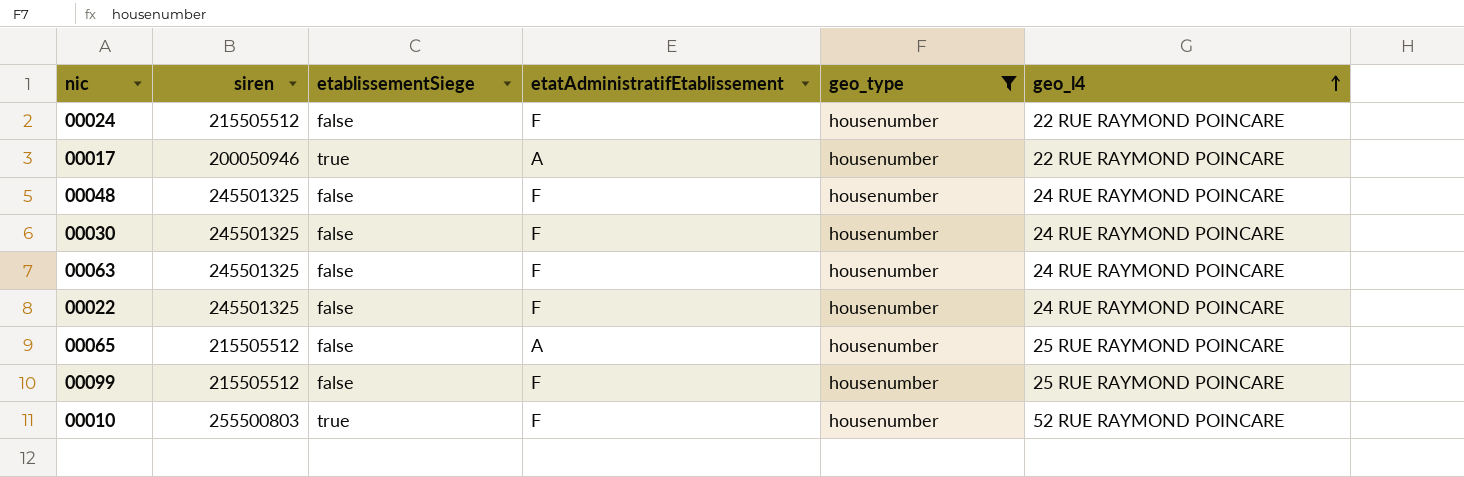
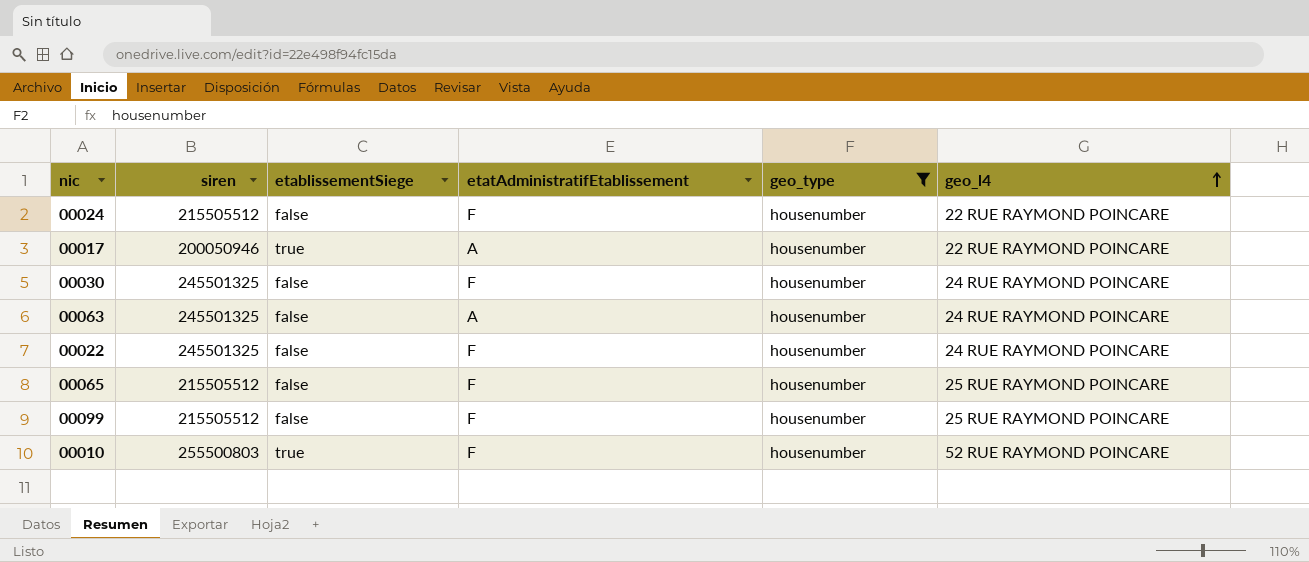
row 00048: 245501325 | false | F | housenumber | 24 RUE RAYMOND POINCARE -> none
00063 | etatAdministratifEtablissement: F -> A
00065 | etatAdministratifEtablissement: A -> F

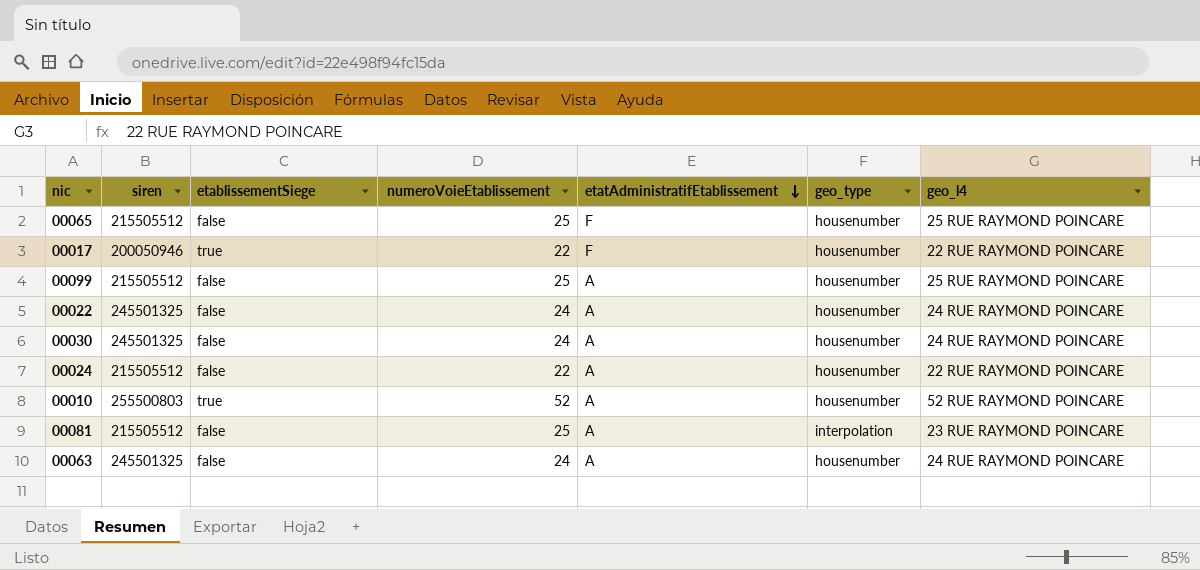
filter: geo_type = housenumber -> none
row order: geo_l4 ascending -> etatAdministratifEtablissement descending
column numeroVoieEtablissement | position: none -> 4
00017 | etatAdministratifEtablissement: A -> F
00099 | etatAdministratifEtablissement: F -> A
00022 | etatAdministratifEtablissement: F -> A
00030 | etatAdministratifEtablissement: F -> A
00024 | etatAdministratifEtablissement: F -> A
00010 | etatAdministratifEtablissement: F -> A

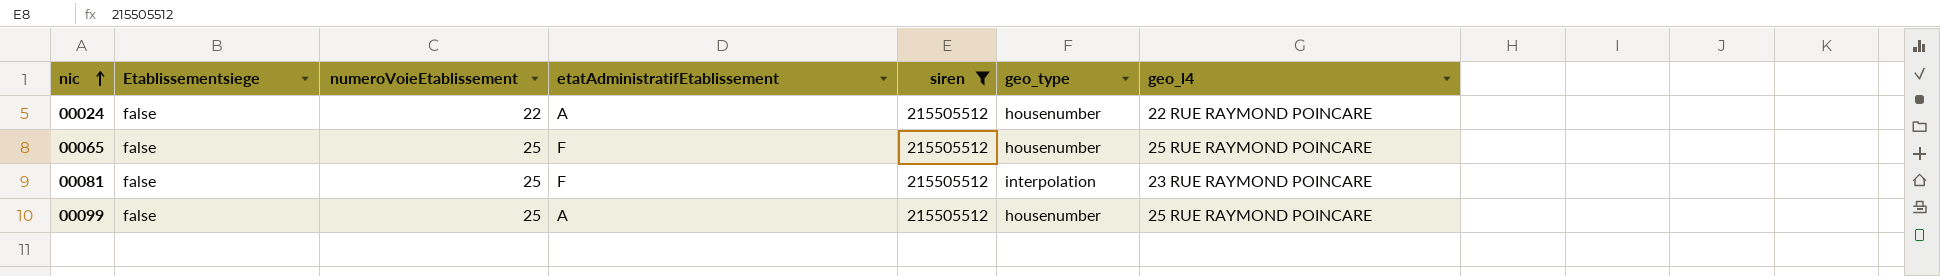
filter: none -> siren = 215505512
row order: etatAdministratifEtablissement descending -> nic ascending
column name: etablissementSiege -> Etablissementsiege
column siren | position: 2 -> 5
00081 | etatAdministratifEtablissement: A -> F

